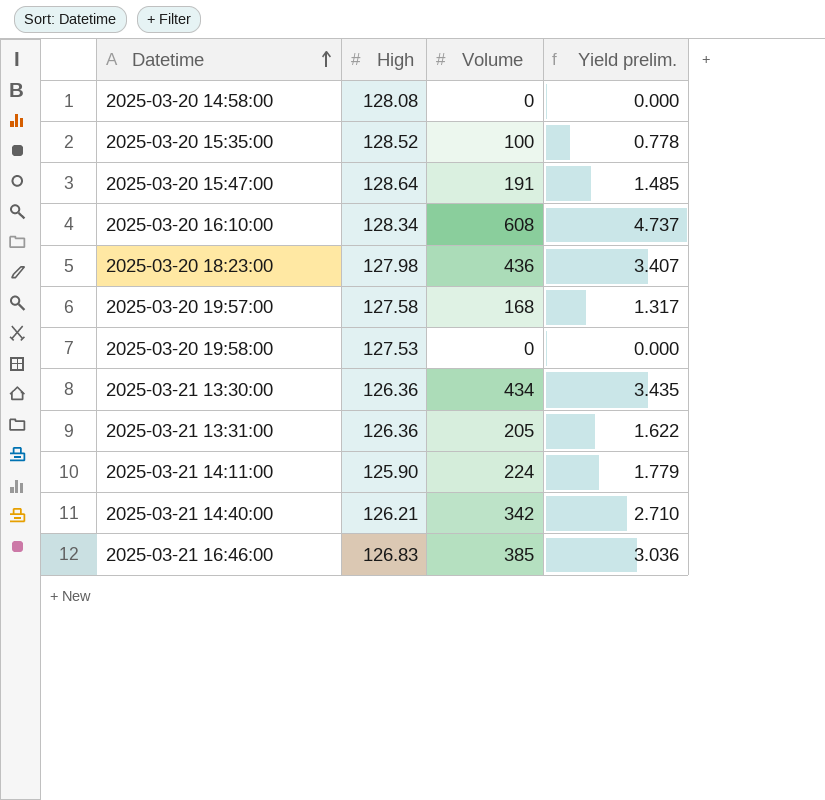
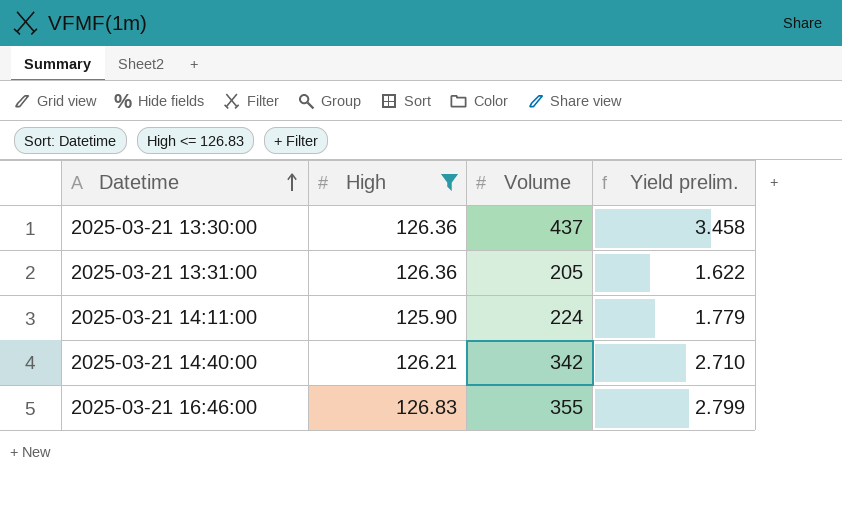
filter: none -> High <= 126.83
2025-03-21 13:30:00 | Volume: 434 -> 437
2025-03-21 13:30:00 | Yield prelim.: 3.435 -> 3.458
2025-03-21 16:46:00 | Volume: 385 -> 355
2025-03-21 16:46:00 | Yield prelim.: 3.036 -> 2.799

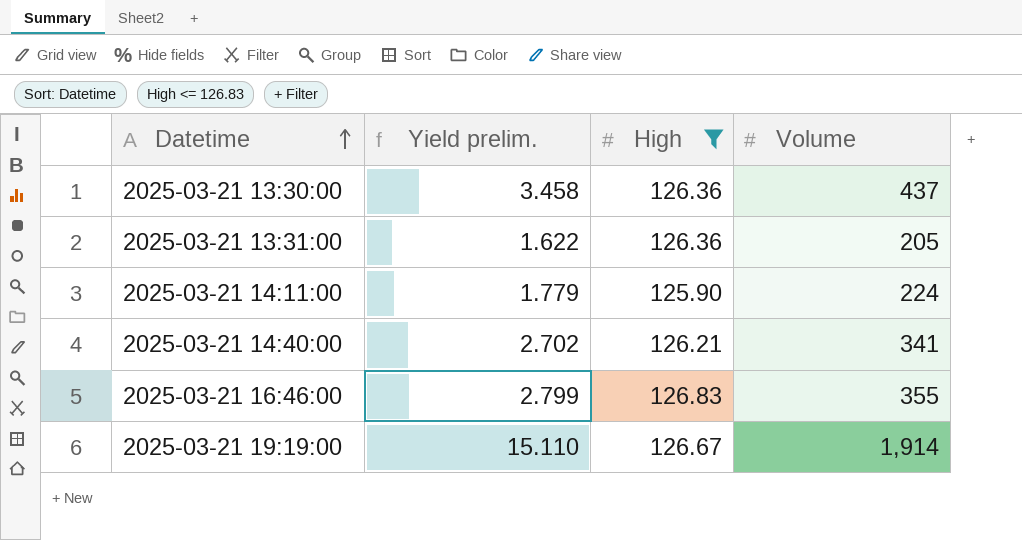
column Yield prelim. | position: 4 -> 2
2025-03-21 14:40:00 | Yield prelim.: 2.710 -> 2.702
2025-03-21 14:40:00 | Volume: 342 -> 341
row 2025-03-21 19:19:00: none -> 15.110 | 126.67 | 1,914

